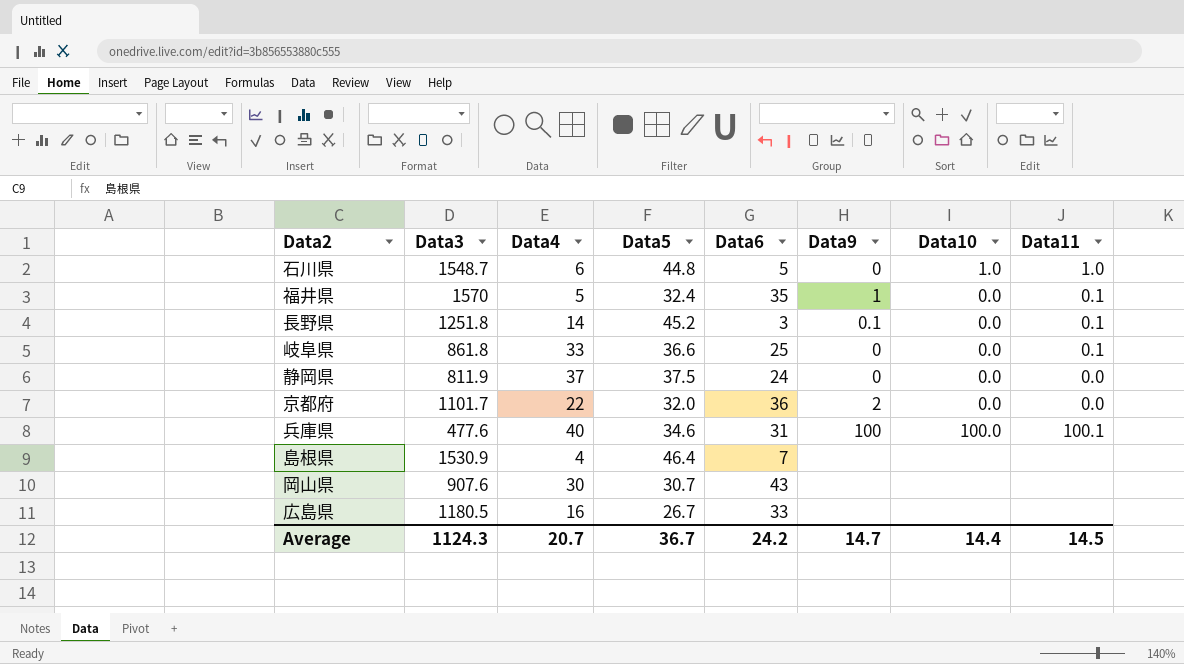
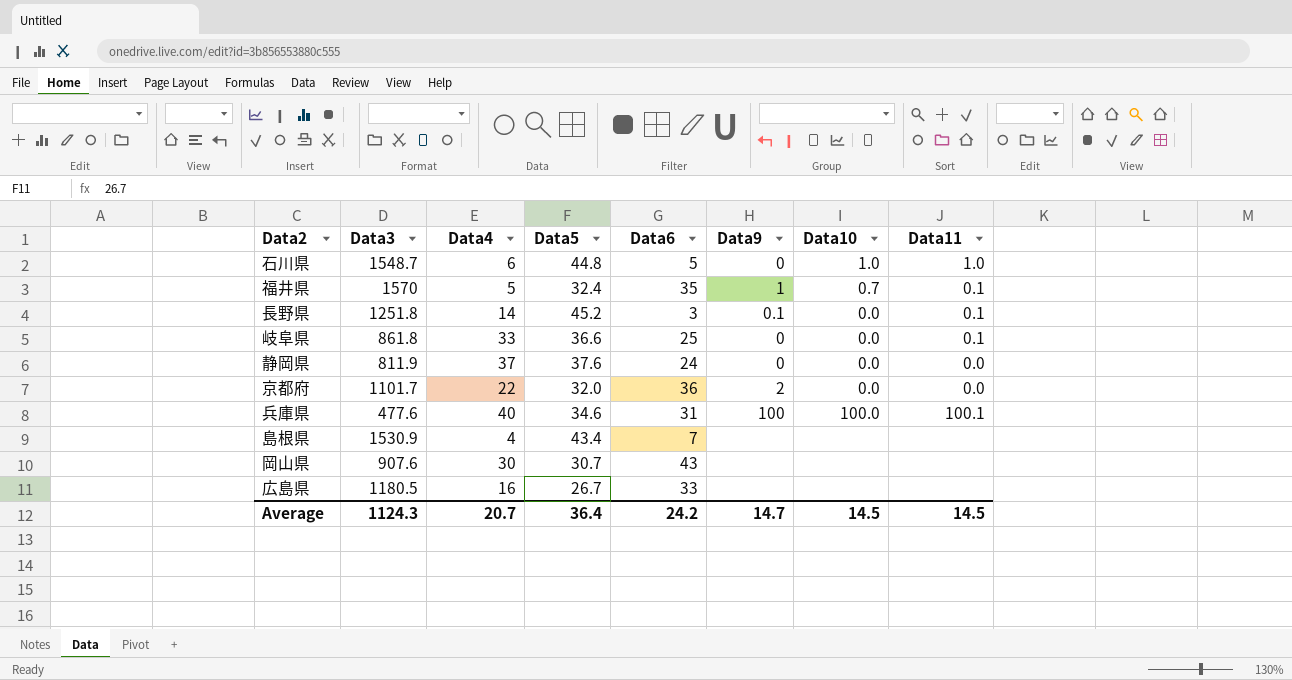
福井県 | Data10: 0.0 -> 0.7
静岡県 | Data5: 37.5 -> 37.6
島根県 | Data5: 46.4 -> 43.4
Average | Data5: 36.7 -> 36.4
Average | Data10: 14.4 -> 14.5

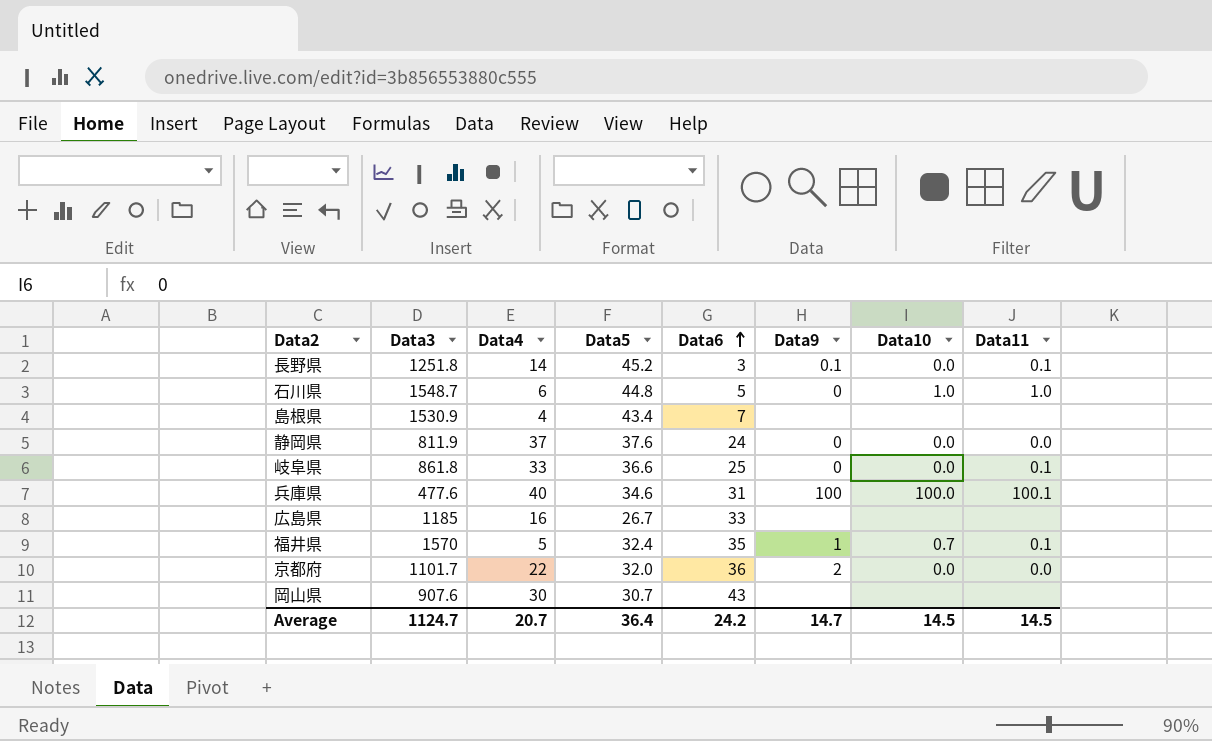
row order: none -> Data6 ascending
広島県 | Data3: 1180.5 -> 1185
Average | Data3: 1124.3 -> 1124.7

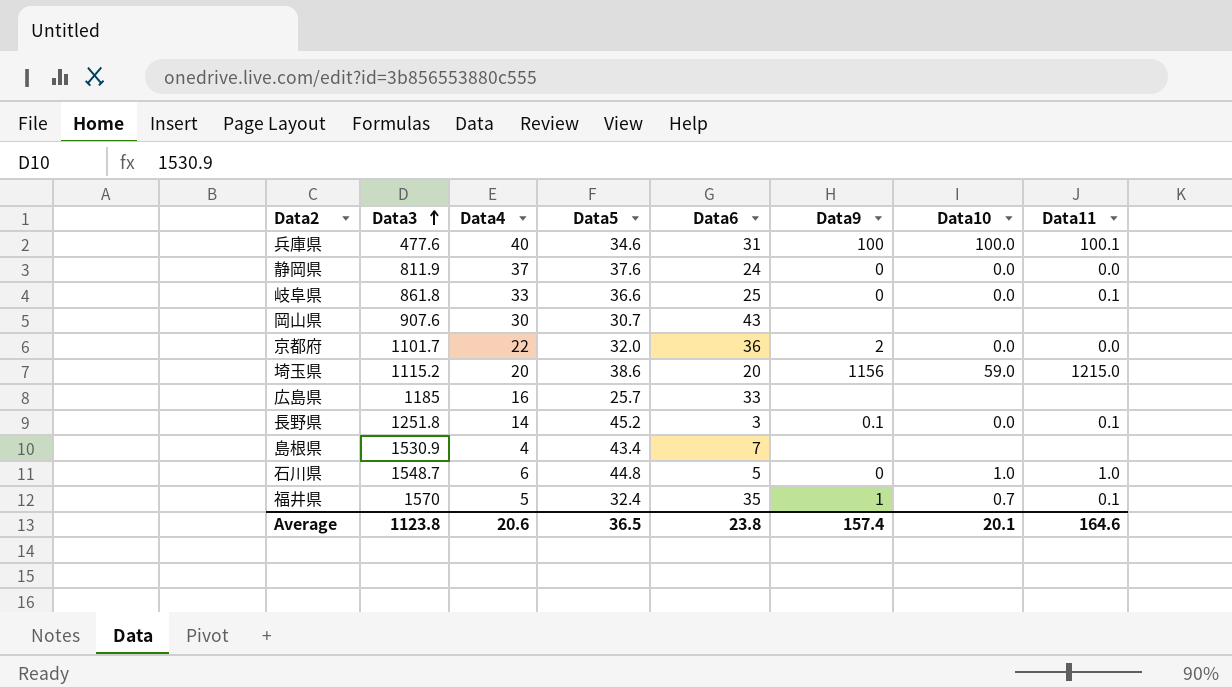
row order: Data6 ascending -> Data3 ascending
row 埼玉県: none -> 1115.2 | 20 | 38.6 | 20 | 1156 | 59.0 | 1215.0
広島県 | Data5: 26.7 -> 25.7
Average | Data3: 1124.7 -> 1123.8
Average | Data4: 20.7 -> 20.6
Average | Data5: 36.4 -> 36.5
Average | Data6: 24.2 -> 23.8
Average | Data9: 14.7 -> 157.4
Average | Data10: 14.5 -> 20.1
Average | Data11: 14.5 -> 164.6

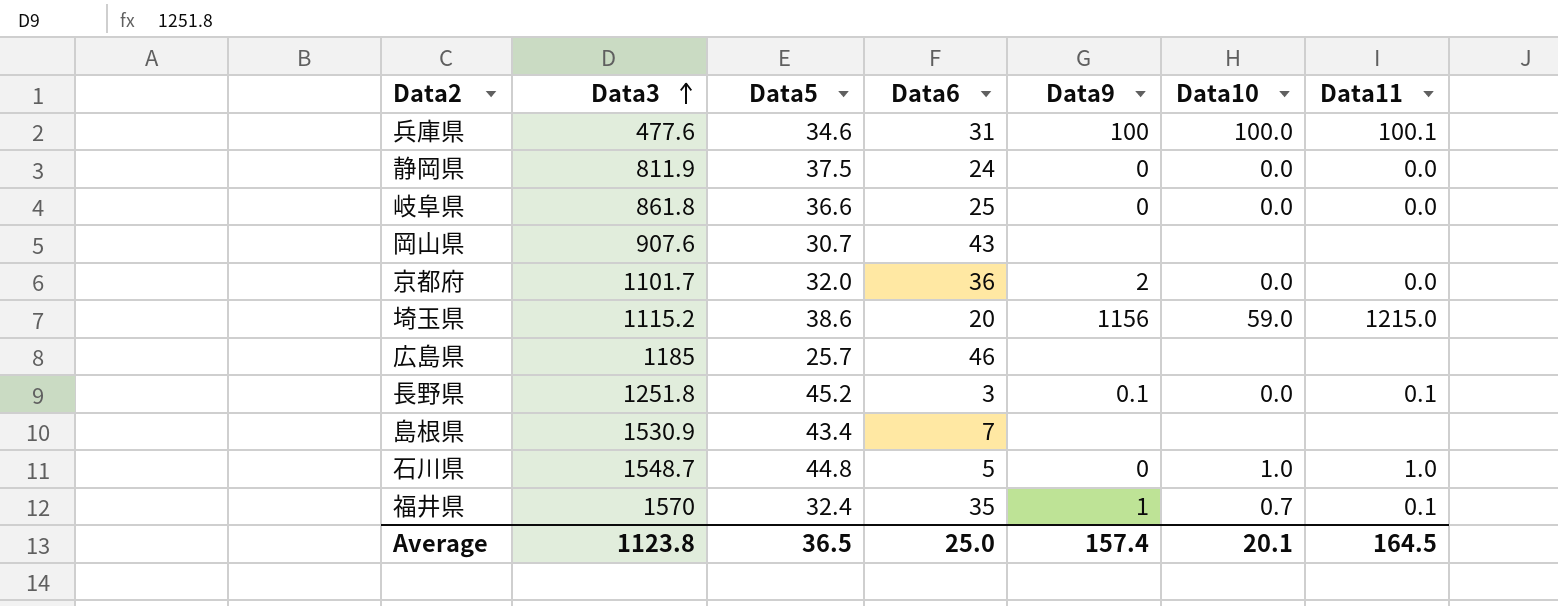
column Data4 | position: 3 -> none
静岡県 | Data5: 37.6 -> 37.5
岐阜県 | Data11: 0.1 -> 0.0
広島県 | Data6: 33 -> 46
Average | Data6: 23.8 -> 25.0
Average | Data11: 164.6 -> 164.5

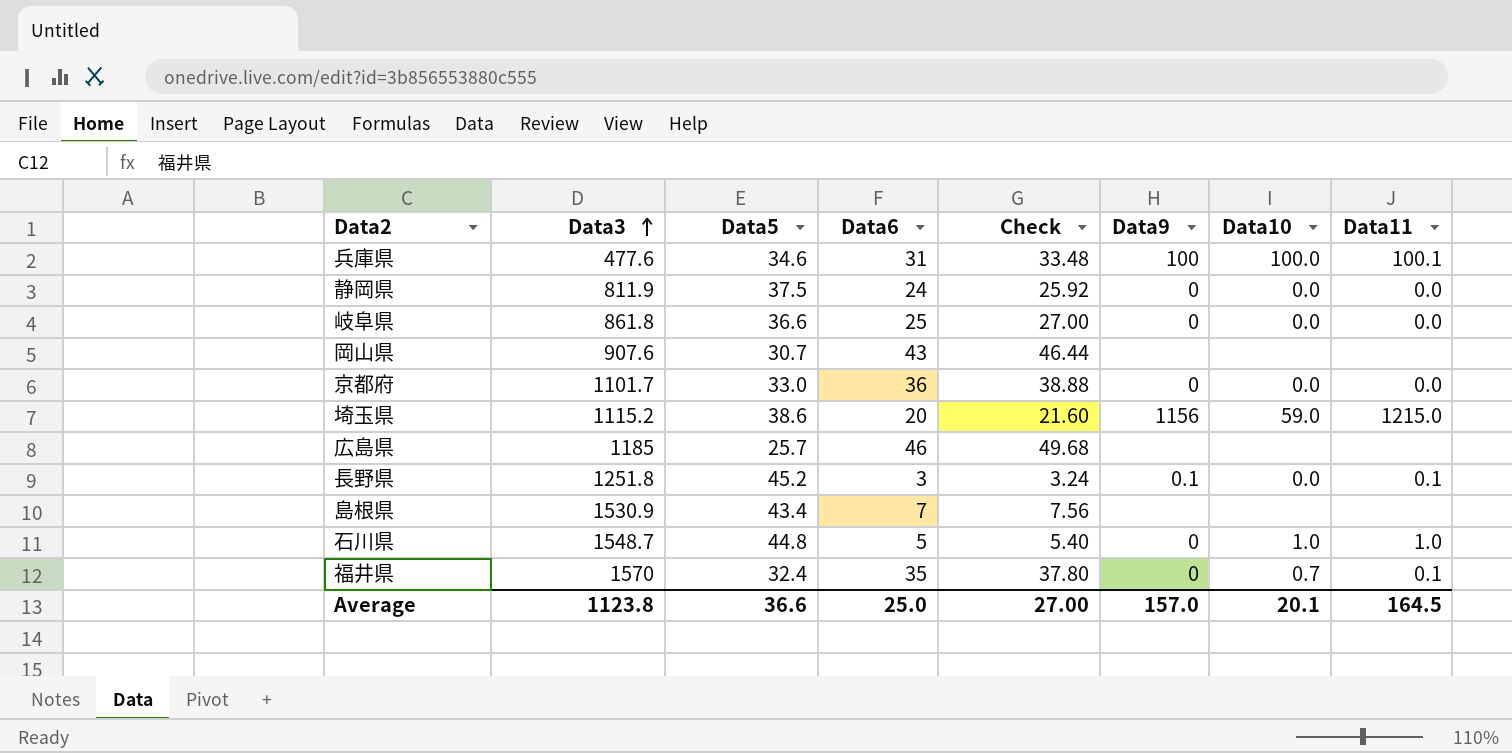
column Check | formula: none -> [Data6] * 1.08
京都府 | Data5: 32.0 -> 33.0
京都府 | Data9: 2 -> 0
福井県 | Data9: 1 -> 0
Average | Data5: 36.5 -> 36.6
Average | Data9: 157.4 -> 157.0

